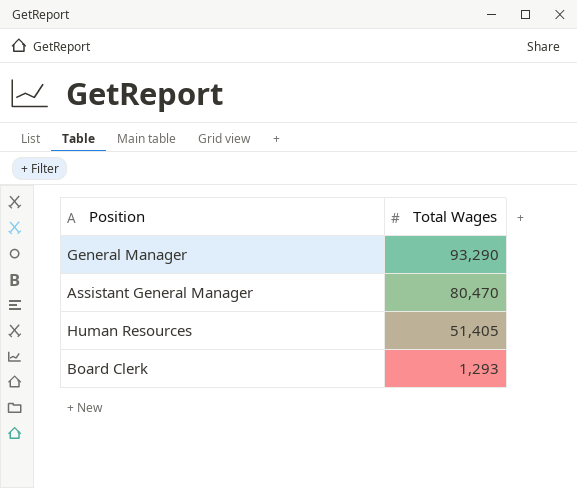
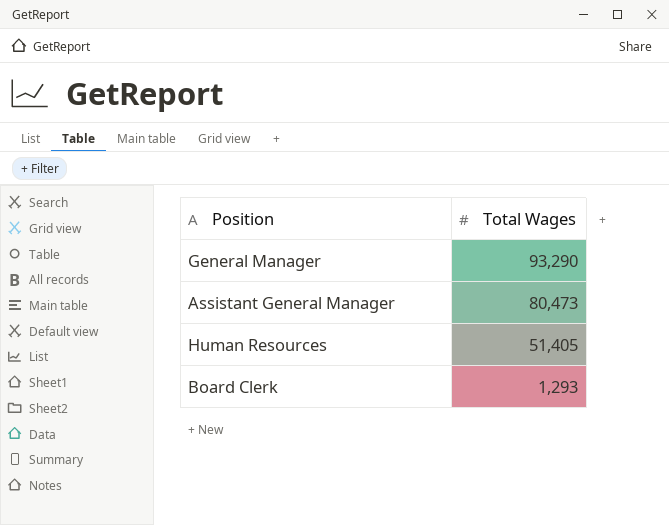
Assistant General Manager | Total Wages: 80,470 -> 80,473

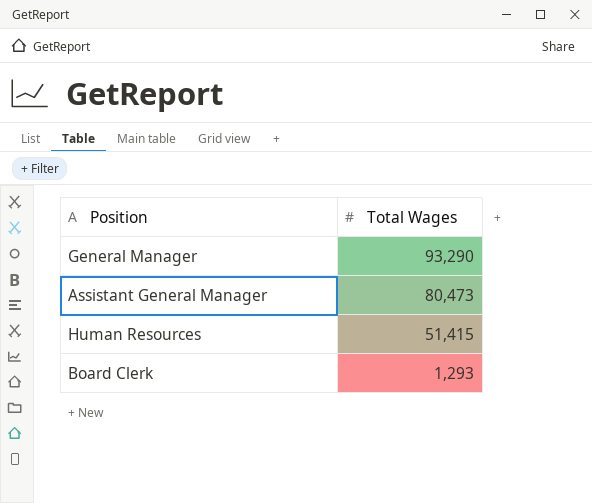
Human Resources | Total Wages: 51,405 -> 51,415

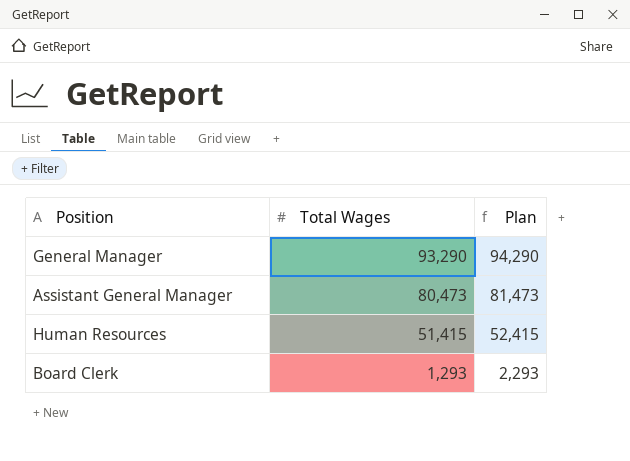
column Plan | formula: none -> [Total Wages] + 1000

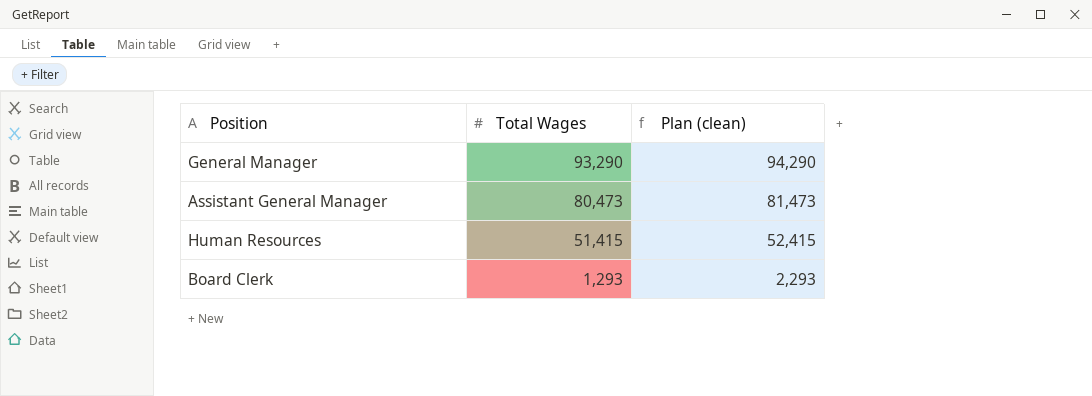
column name: Plan -> Plan (clean)

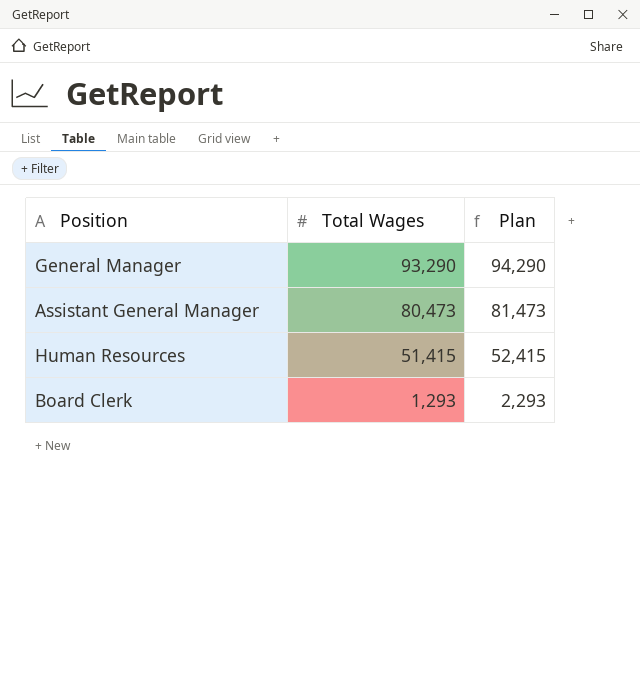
column name: Plan (clean) -> Plan

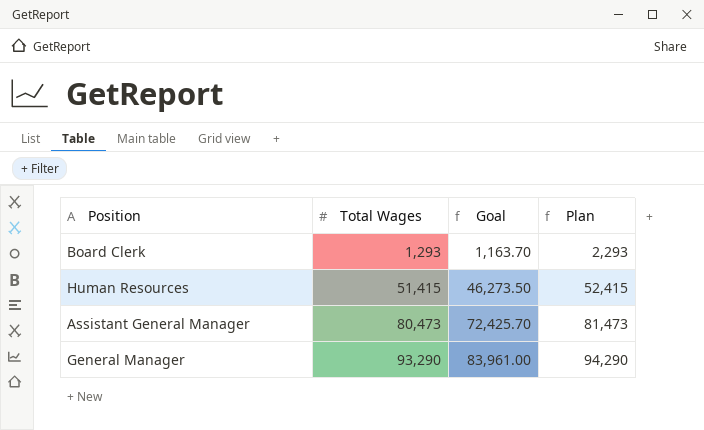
row order: Total Wages descending -> Total Wages ascending
column Goal | formula: none -> [Total Wages] * 0.9

